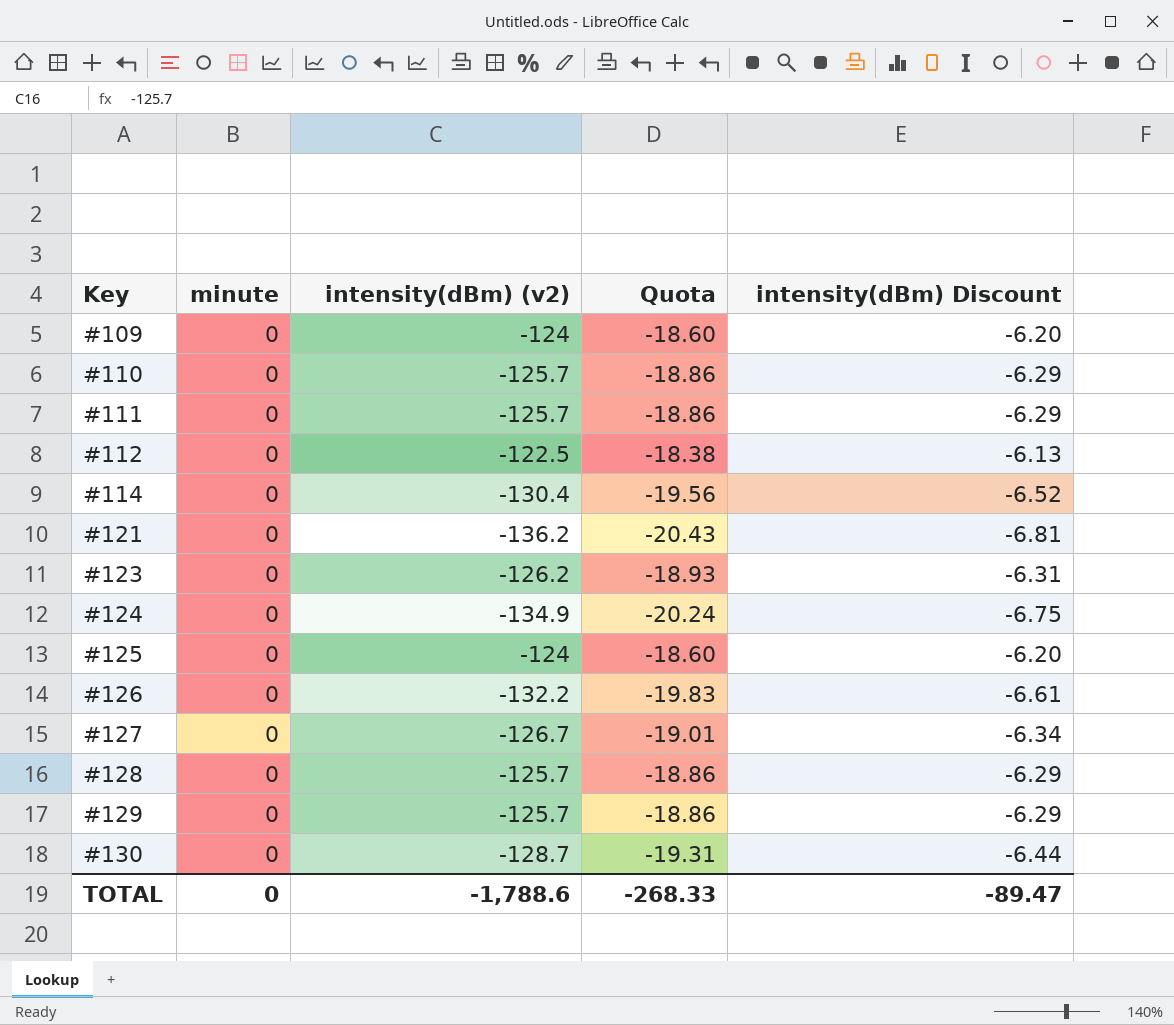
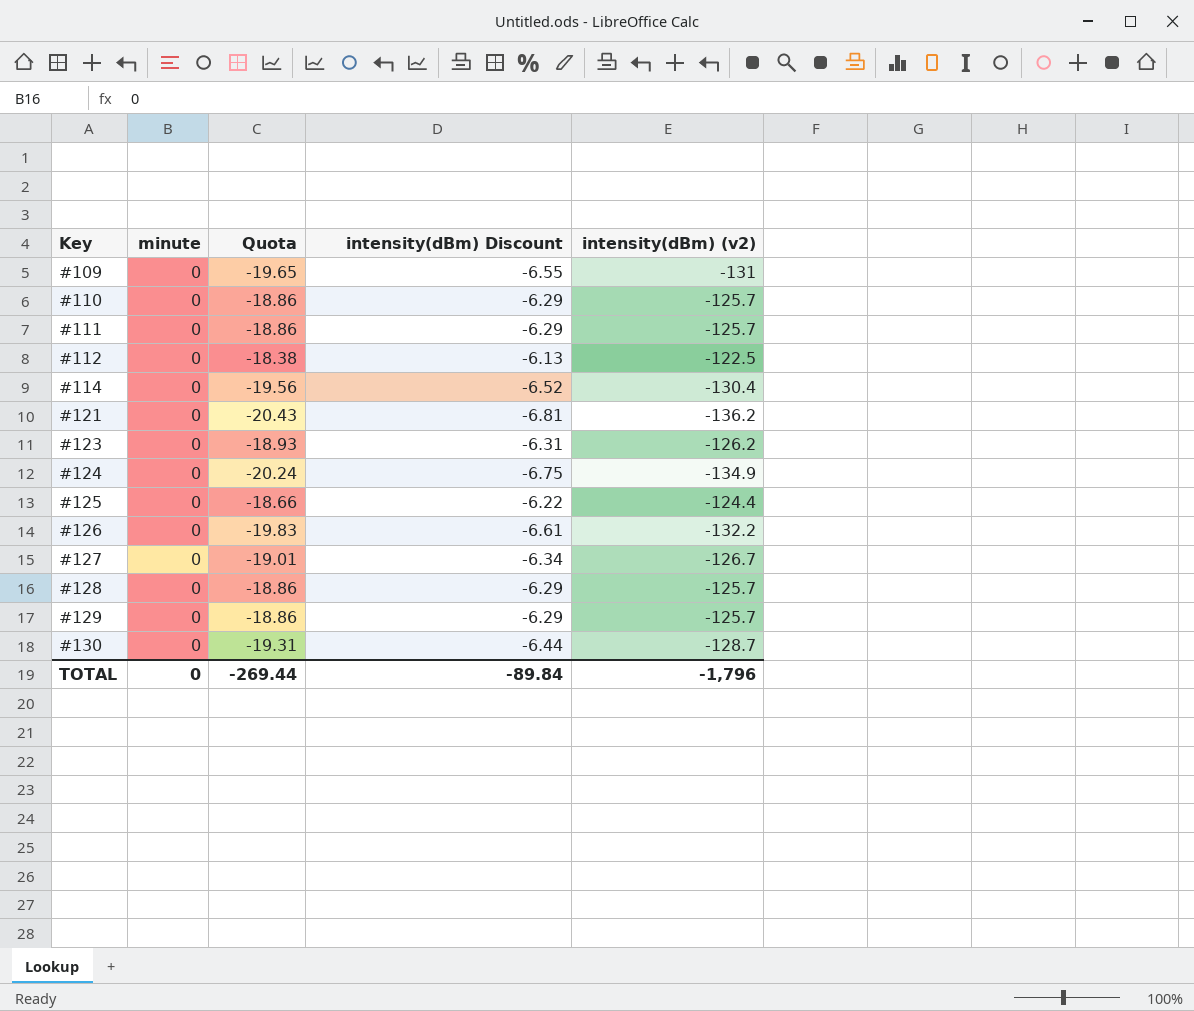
column intensity(dBm) (v2) | position: 3 -> 5
#109 | Quota: -18.60 -> -19.65
#109 | intensity(dBm) Discount: -6.20 -> -6.55
#109 | intensity(dBm) (v2): -124 -> -131
#125 | Quota: -18.60 -> -18.66
#125 | intensity(dBm) Discount: -6.20 -> -6.22
#125 | intensity(dBm) (v2): -124 -> -124.4
TOTAL | Quota: -268.33 -> -269.44
TOTAL | intensity(dBm) Discount: -89.47 -> -89.84
TOTAL | intensity(dBm) (v2): -1,788.6 -> -1,796

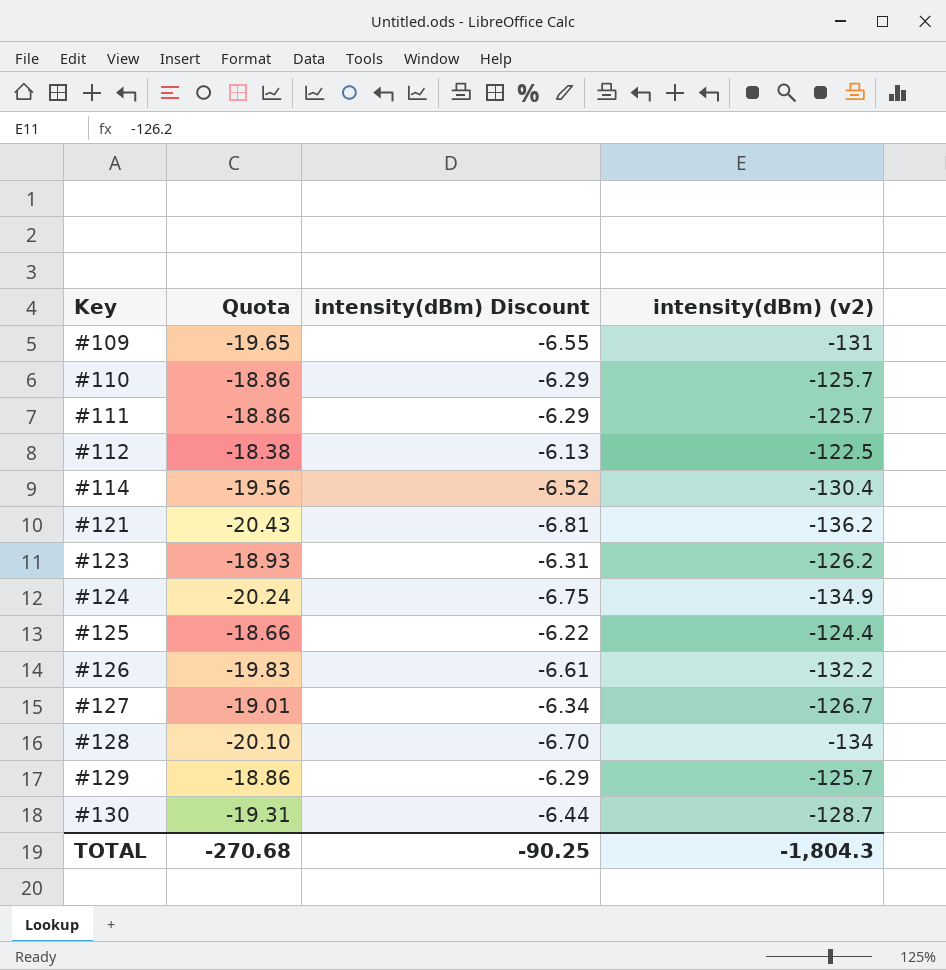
column minute | position: 2 -> none
#128 | Quota: -18.86 -> -20.10
#128 | intensity(dBm) Discount: -6.29 -> -6.70
#128 | intensity(dBm) (v2): -125.7 -> -134
TOTAL | Quota: -269.44 -> -270.68
TOTAL | intensity(dBm) Discount: -89.84 -> -90.25
TOTAL | intensity(dBm) (v2): -1,796 -> -1,804.3

